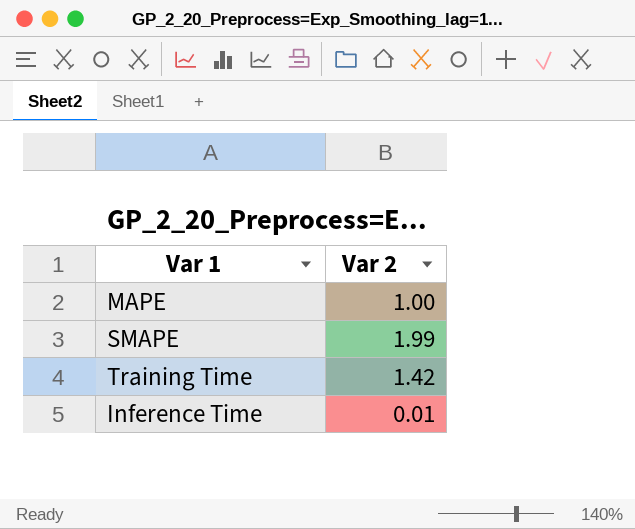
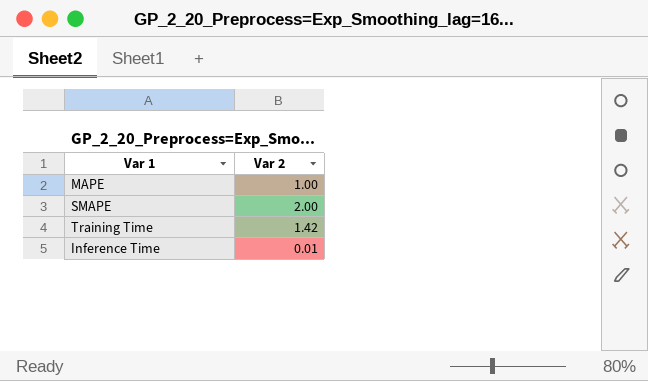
SMAPE | Var 2: 1.99 -> 2.00

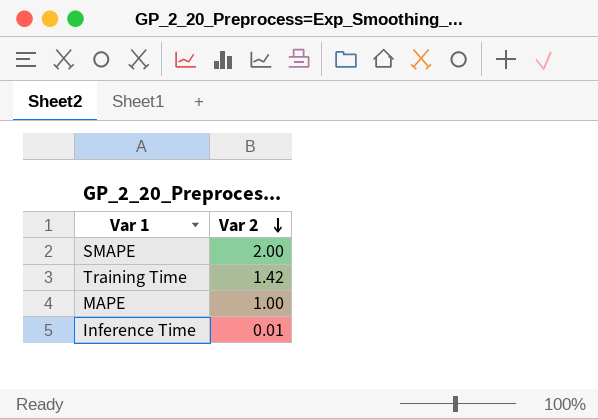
row order: none -> Var 2 descending

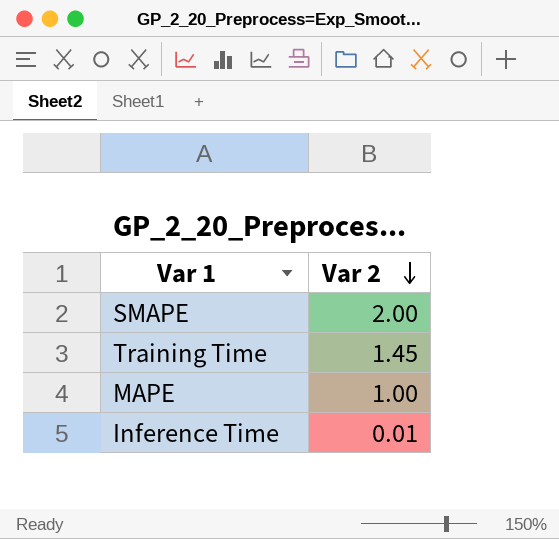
Training Time | Var 2: 1.42 -> 1.45

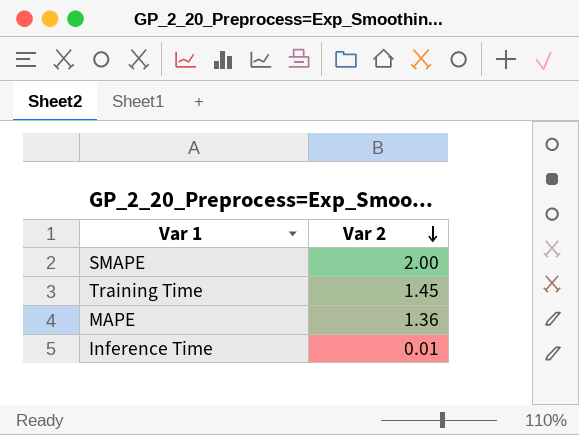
MAPE | Var 2: 1.00 -> 1.36

